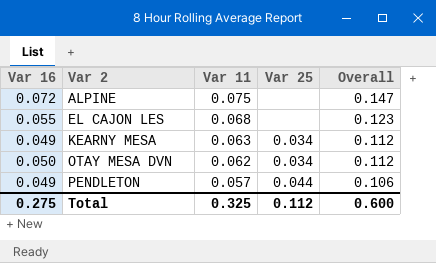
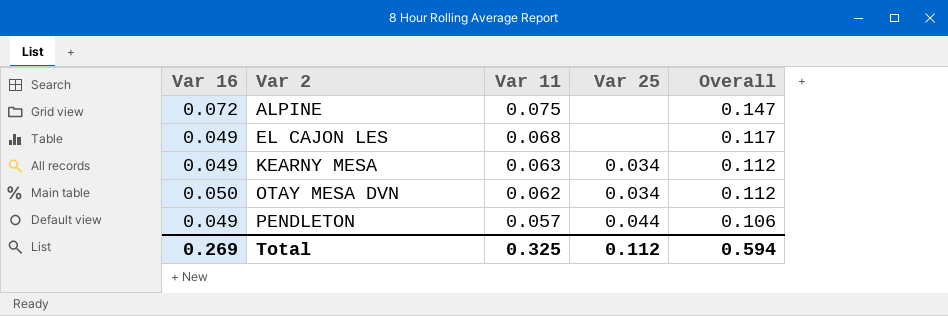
EL CAJON LES | Var 16: 0.055 -> 0.049
EL CAJON LES | Overall: 0.123 -> 0.117
Total | Var 16: 0.275 -> 0.269
Total | Overall: 0.600 -> 0.594

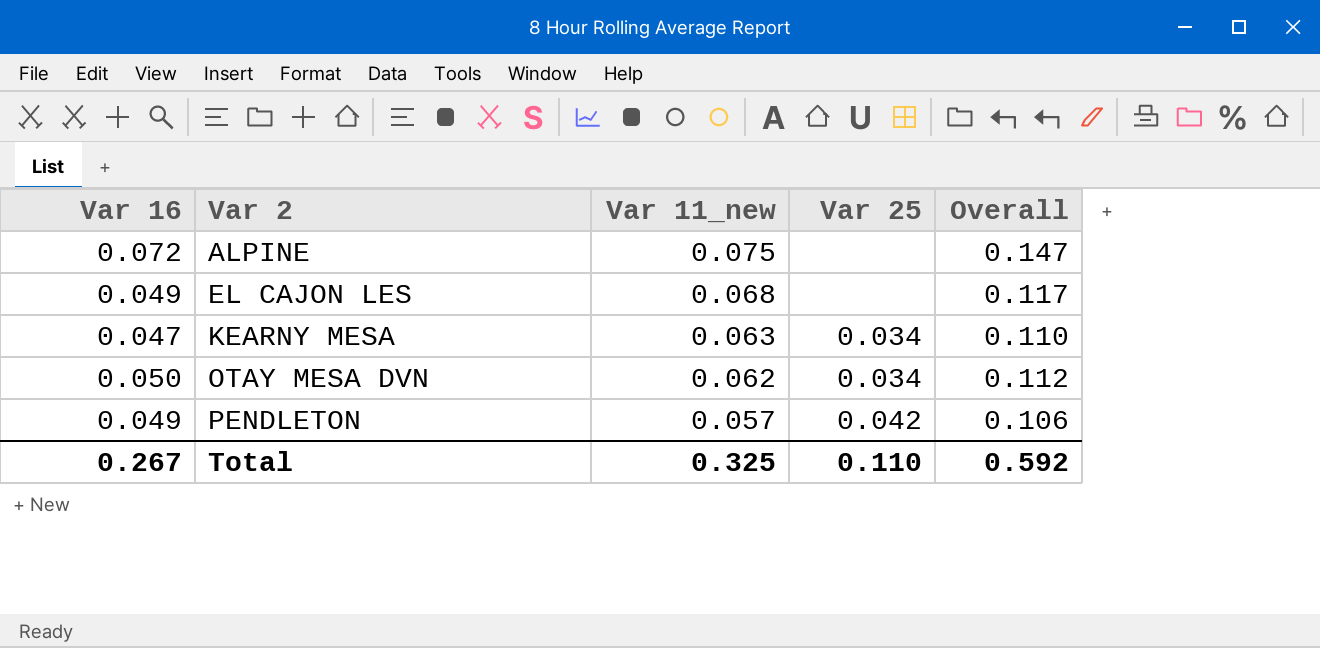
column name: Var 11 -> Var 11_new
KEARNY MESA | Var 16: 0.049 -> 0.047
KEARNY MESA | Overall: 0.112 -> 0.110
PENDLETON | Var 25: 0.044 -> 0.042
Total | Var 16: 0.269 -> 0.267
Total | Var 25: 0.112 -> 0.110
Total | Overall: 0.594 -> 0.592

